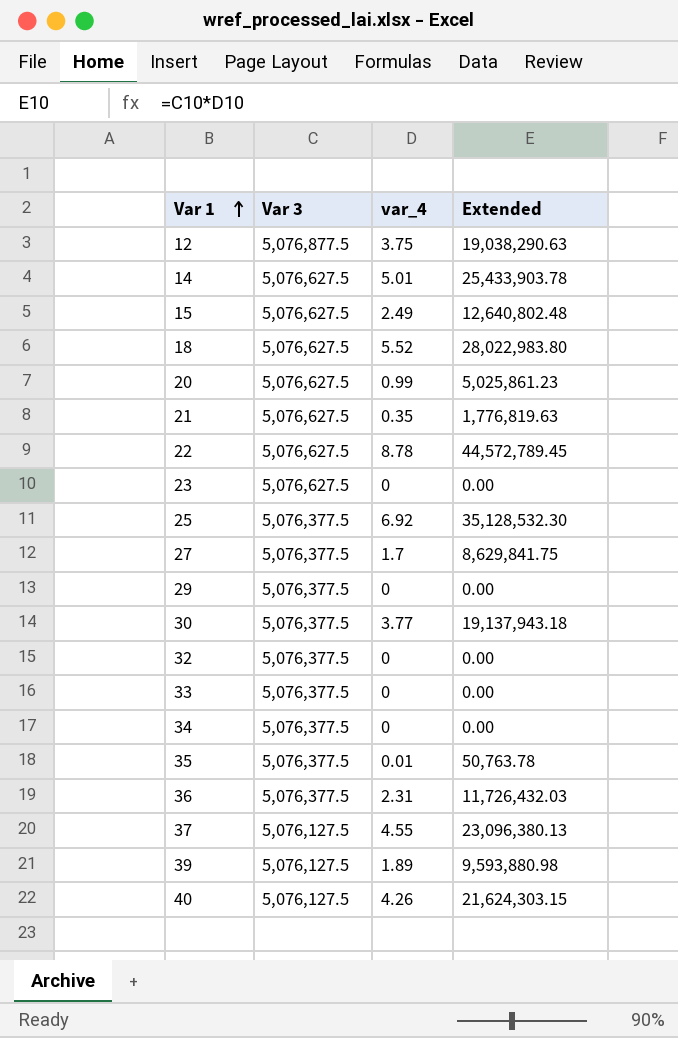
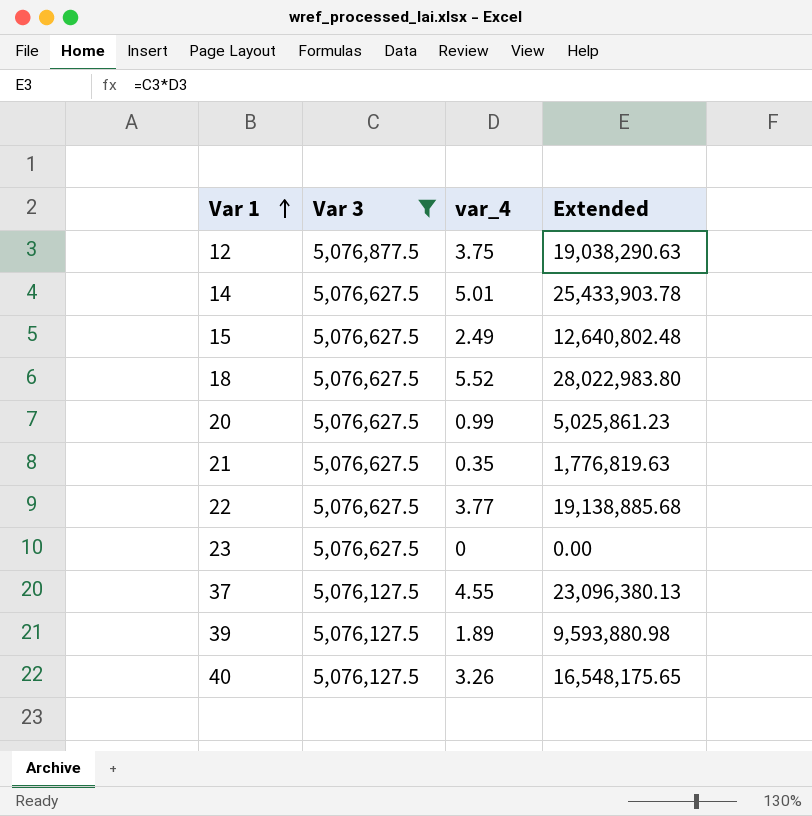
filter: none -> Var 3 != 5,076,377.5
22 | var_4: 8.78 -> 3.77
22 | Extended: 44,572,789.45 -> 19,138,885.68
40 | var_4: 4.26 -> 3.26
40 | Extended: 21,624,303.15 -> 16,548,175.65

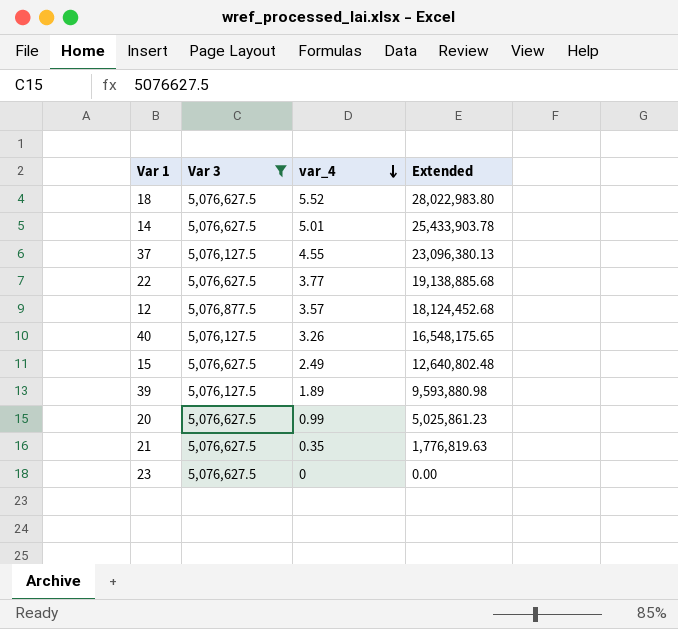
row order: Var 1 ascending -> var_4 descending
12 | var_4: 3.75 -> 3.57
12 | Extended: 19,038,290.63 -> 18,124,452.68

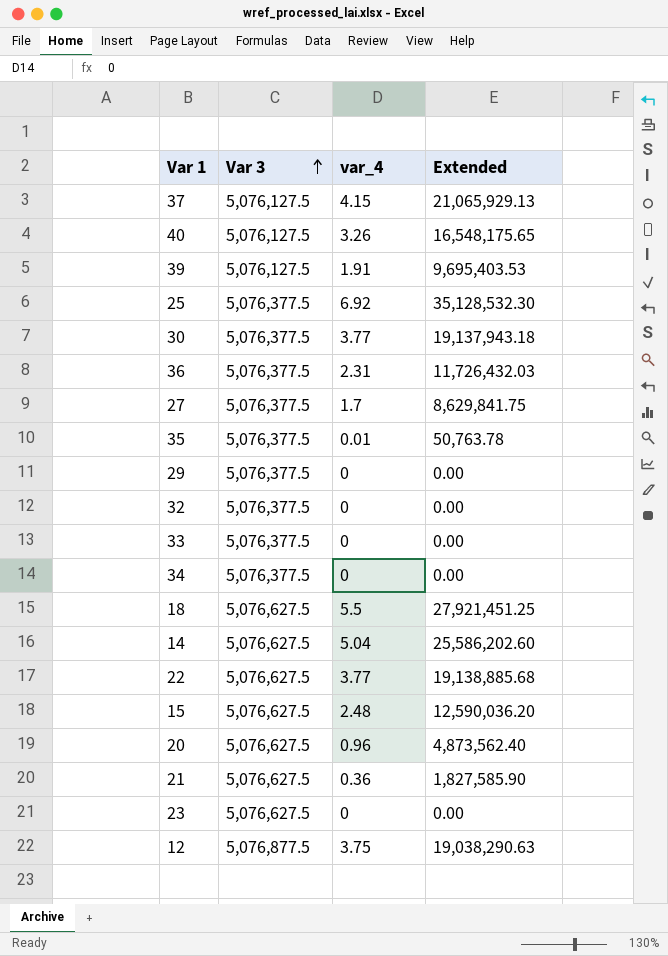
filter: Var 3 != 5,076,377.5 -> none
row order: var_4 descending -> Var 3 ascending
37 | var_4: 4.55 -> 4.15
37 | Extended: 23,096,380.13 -> 21,065,929.13
39 | var_4: 1.89 -> 1.91
39 | Extended: 9,593,880.98 -> 9,695,403.53
18 | var_4: 5.52 -> 5.5
18 | Extended: 28,022,983.80 -> 27,921,451.25
14 | var_4: 5.01 -> 5.04
14 | Extended: 25,433,903.78 -> 25,586,202.60
15 | var_4: 2.49 -> 2.48
15 | Extended: 12,640,802.48 -> 12,590,036.20
20 | var_4: 0.99 -> 0.96
20 | Extended: 5,025,861.23 -> 4,873,562.40
21 | var_4: 0.35 -> 0.36
21 | Extended: 1,776,819.63 -> 1,827,585.90
12 | var_4: 3.57 -> 3.75
12 | Extended: 18,124,452.68 -> 19,038,290.63

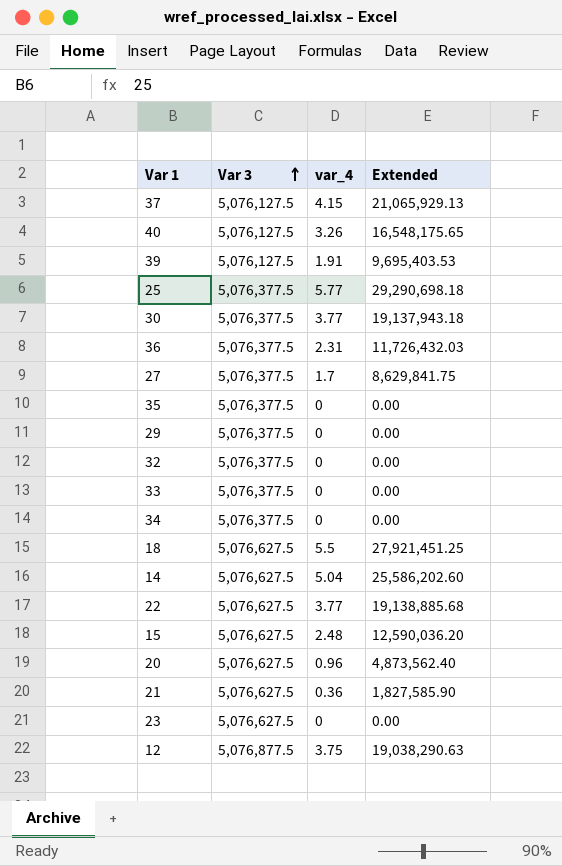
25 | var_4: 6.92 -> 5.77
25 | Extended: 35,128,532.30 -> 29,290,698.18
35 | var_4: 0.01 -> 0
35 | Extended: 50,763.78 -> 0.00

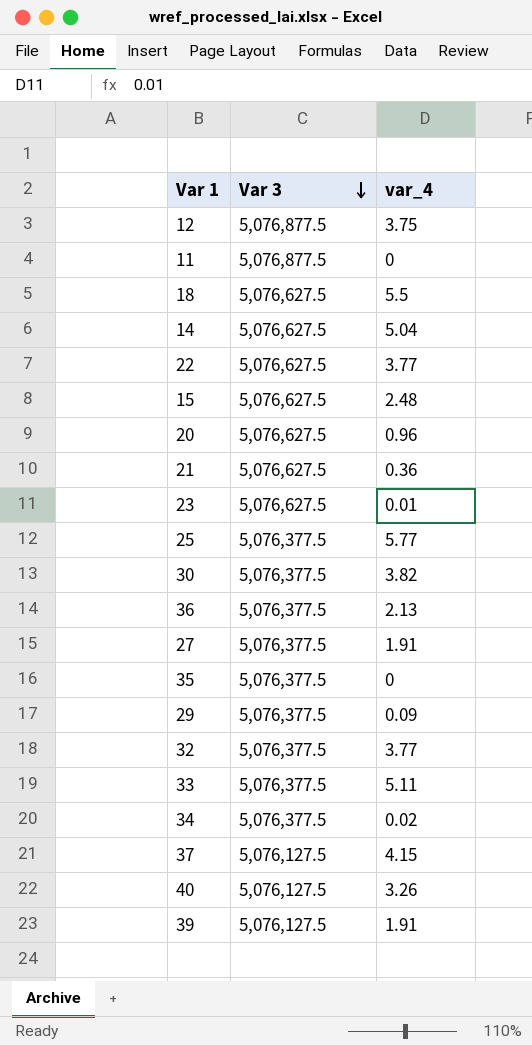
row order: Var 3 ascending -> Var 3 descending
column Extended | formula: [Var 3] * [var_4] -> none
row 11: none -> 5,076,877.5 | 0
23 | var_4: 0 -> 0.01
30 | var_4: 3.77 -> 3.82
36 | var_4: 2.31 -> 2.13
27 | var_4: 1.7 -> 1.91
29 | var_4: 0 -> 0.09
32 | var_4: 0 -> 3.77
33 | var_4: 0 -> 5.11
34 | var_4: 0 -> 0.02

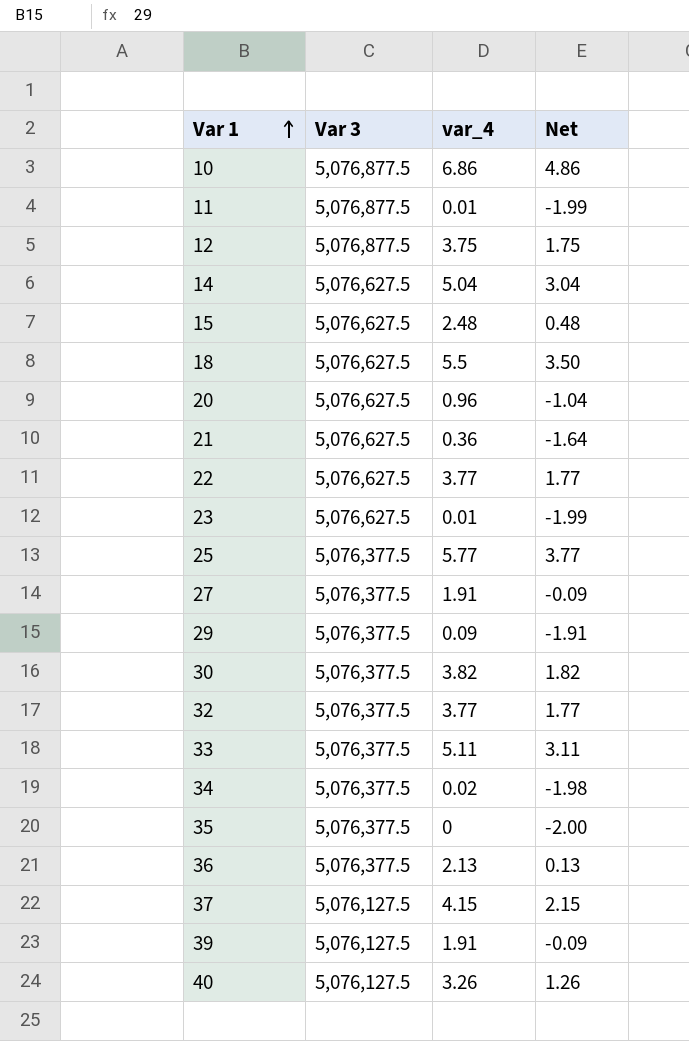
row order: Var 3 descending -> Var 1 ascending
column Net | formula: none -> [var_4] - 2
row 10: none -> 5,076,877.5 | 6.86 | 4.86
11 | var_4: 0 -> 0.01

